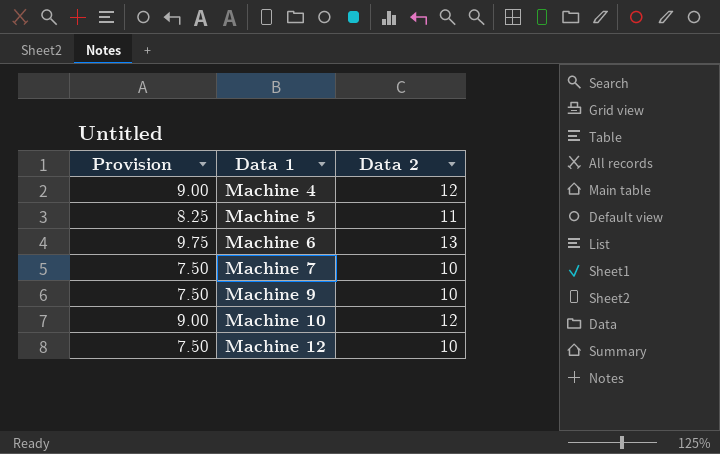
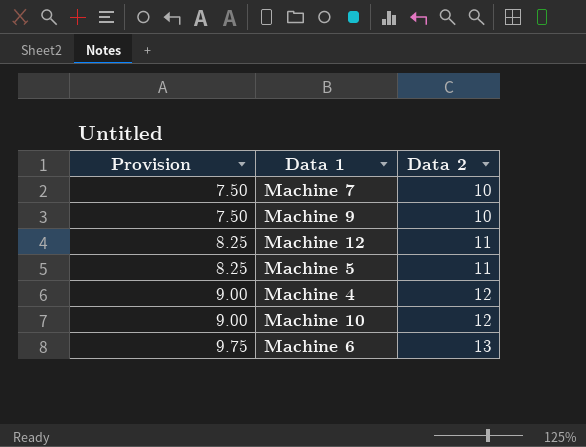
row order: Data 1 ascending -> Provision ascending
Machine 12 | Provision: 7.50 -> 8.25
Machine 12 | Data 2: 10 -> 11

